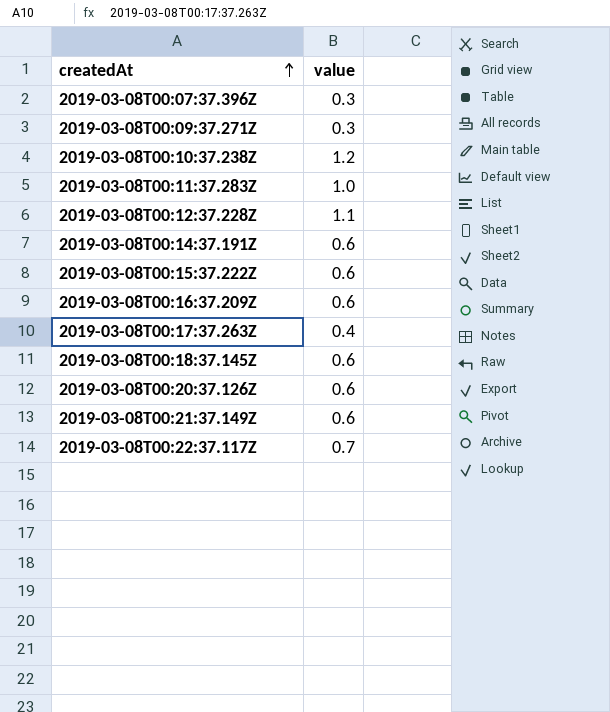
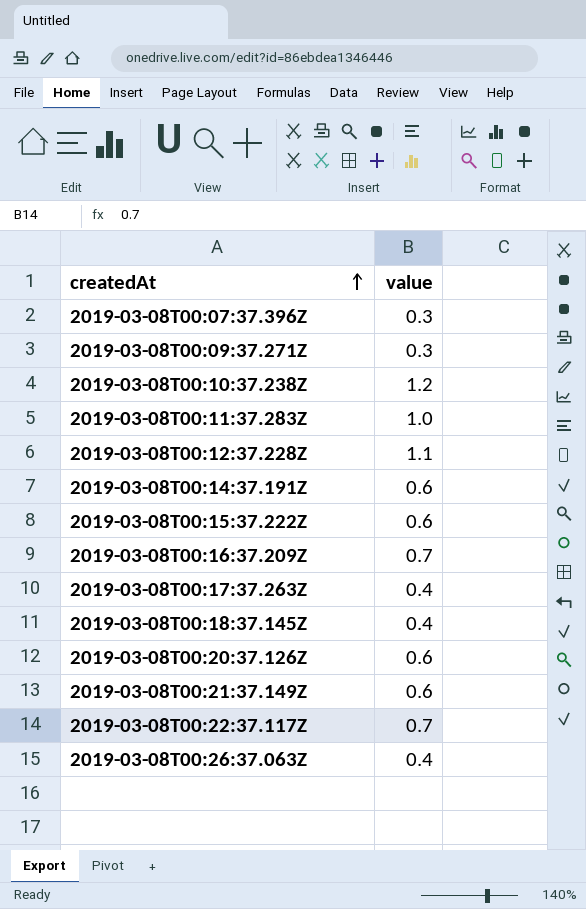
2019-03-08T00:16:37.209Z | value: 0.6 -> 0.7
2019-03-08T00:18:37.145Z | value: 0.6 -> 0.4
row 2019-03-08T00:26:37.063Z: none -> 0.4

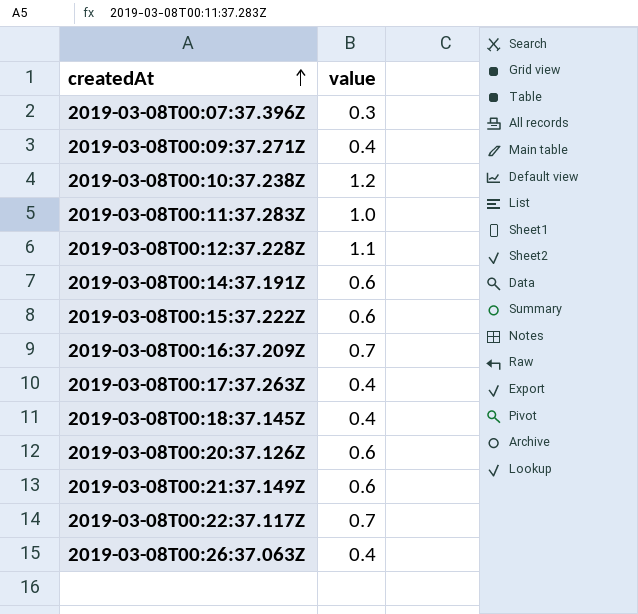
2019-03-08T00:09:37.271Z | value: 0.3 -> 0.4

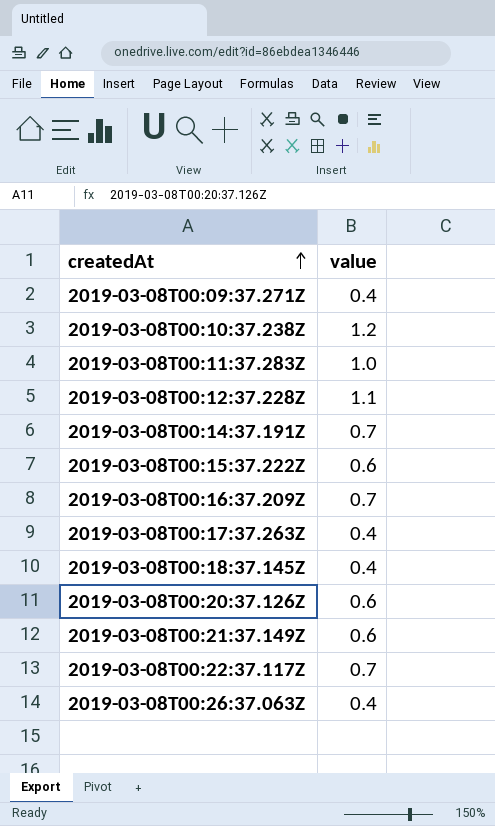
row 2019-03-08T00:07:37.396Z: 0.3 -> none
2019-03-08T00:14:37.191Z | value: 0.6 -> 0.7

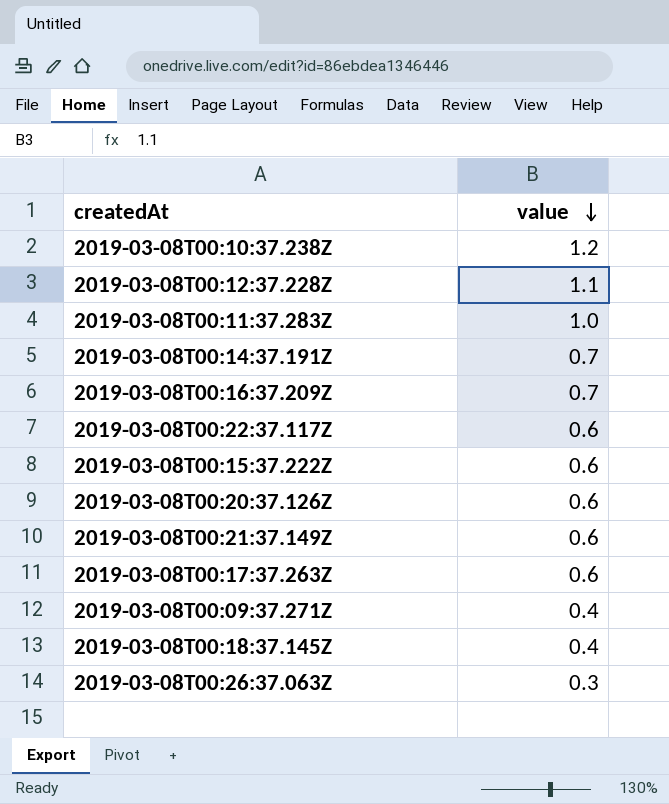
row order: createdAt ascending -> value descending
2019-03-08T00:22:37.117Z | value: 0.7 -> 0.6
2019-03-08T00:17:37.263Z | value: 0.4 -> 0.6
2019-03-08T00:26:37.063Z | value: 0.4 -> 0.3

